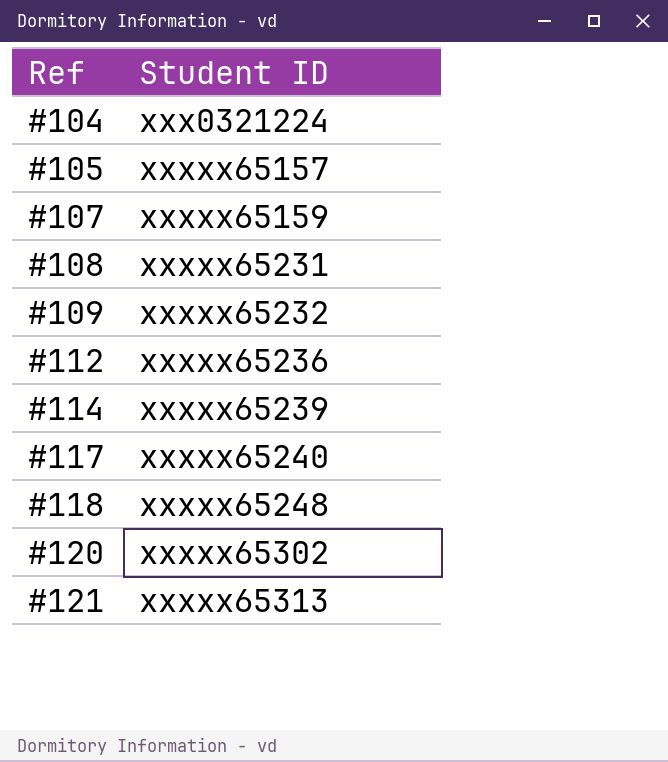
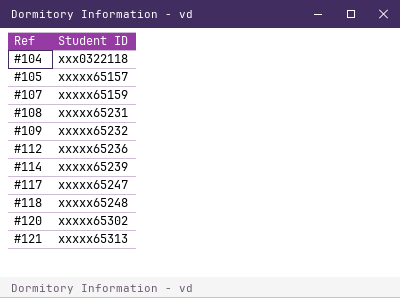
#104 | Student ID: xxx0321224 -> xxx0322118
#117 | Student ID: xxxxx65240 -> xxxxx65247

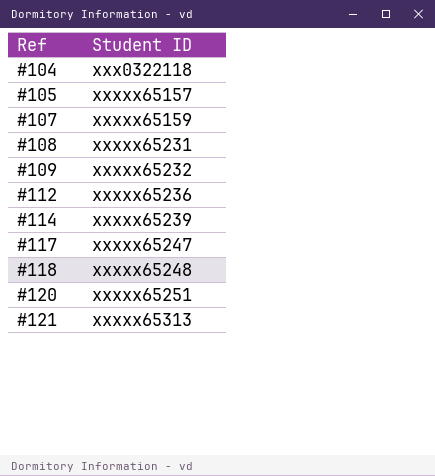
#120 | Student ID: xxxxx65302 -> xxxxx65251

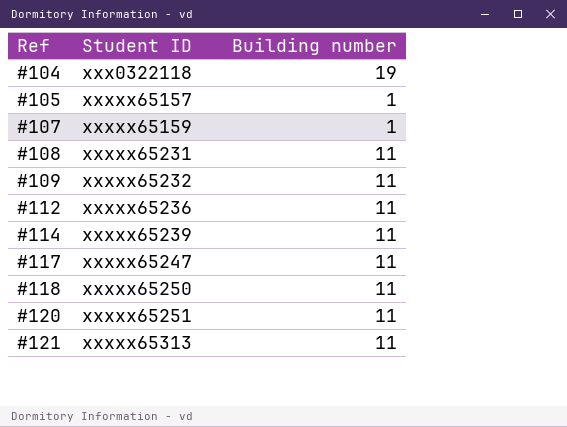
column Building number | position: none -> 3
#118 | Student ID: xxxxx65248 -> xxxxx65250

